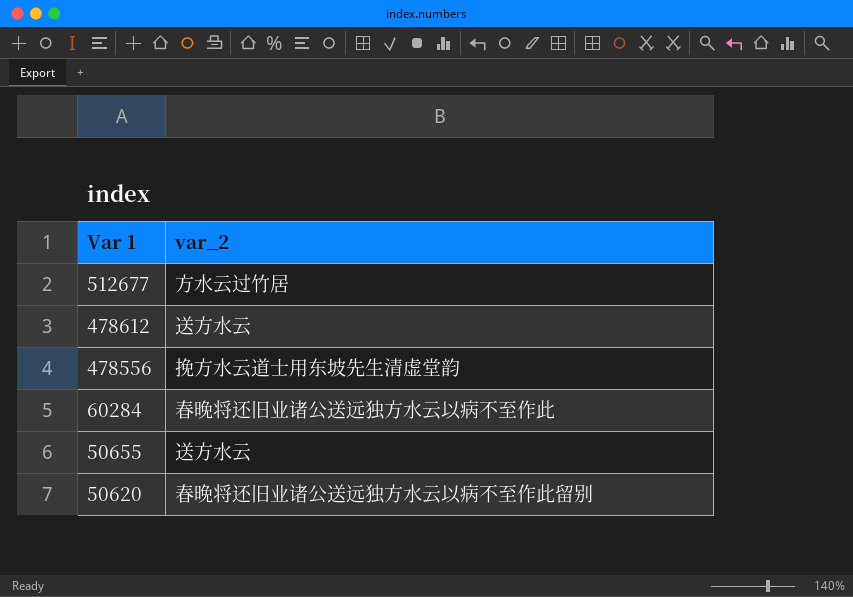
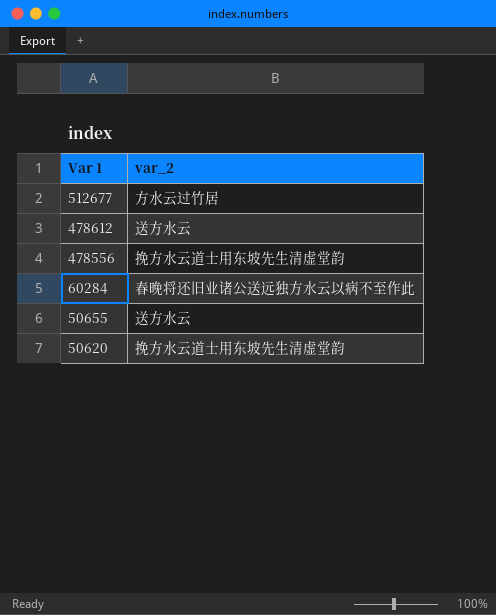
50620 | var_2: 春晚将还旧业诸公送远独方水云以病不至作此留别 -> 挽方水云道士用东坡先生清虚堂韵

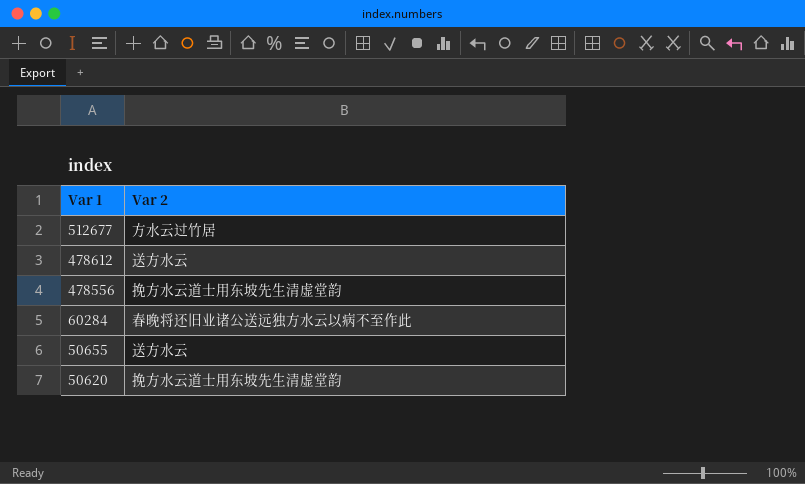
column name: var_2 -> Var 2

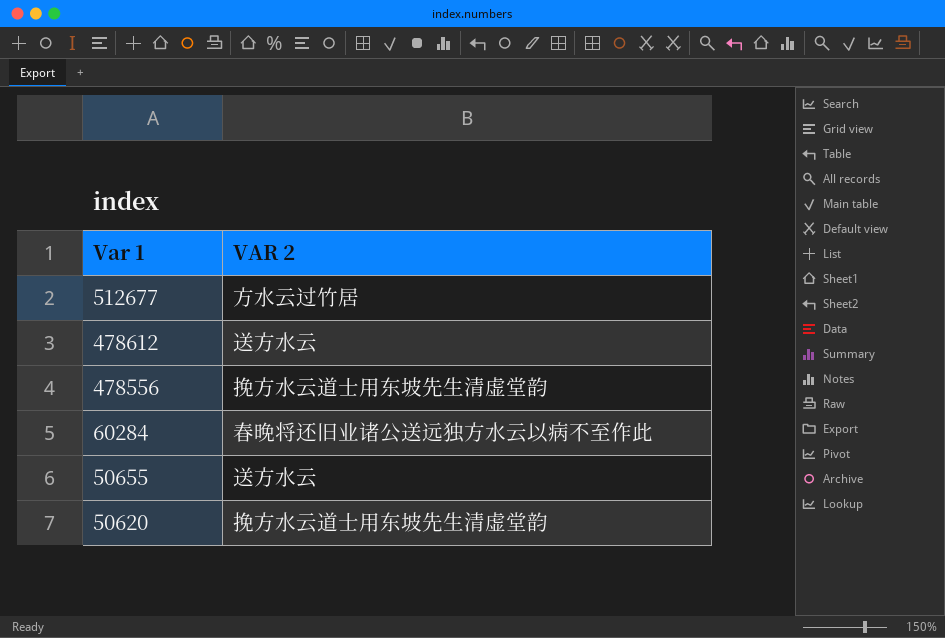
column name: Var 2 -> VAR 2

